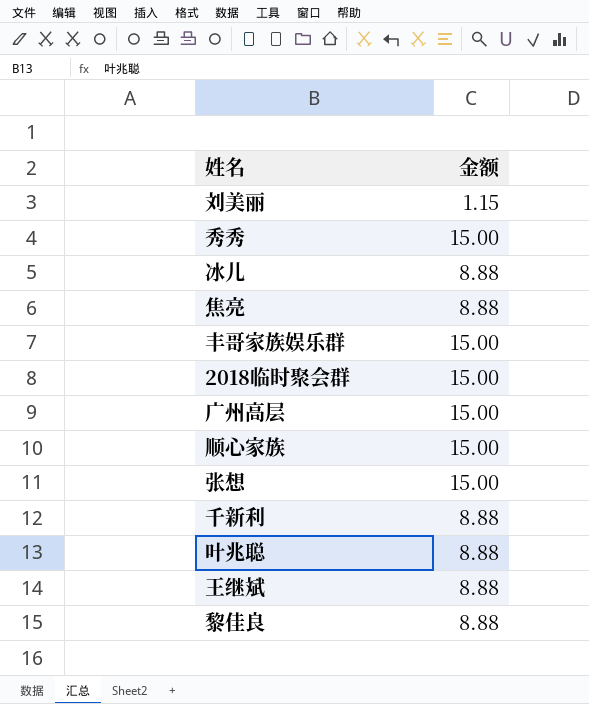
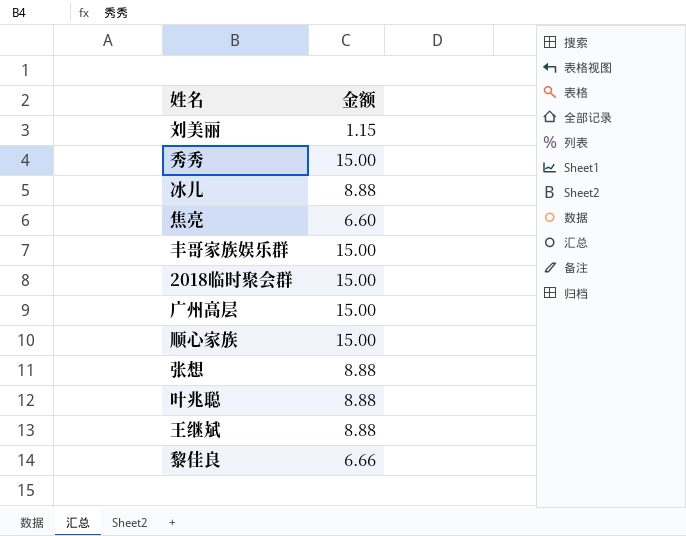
row 千新利: 8.88 -> none
焦亮 | 金额: 8.88 -> 6.60
张想 | 金额: 15.00 -> 8.88
黎佳良 | 金额: 8.88 -> 6.66

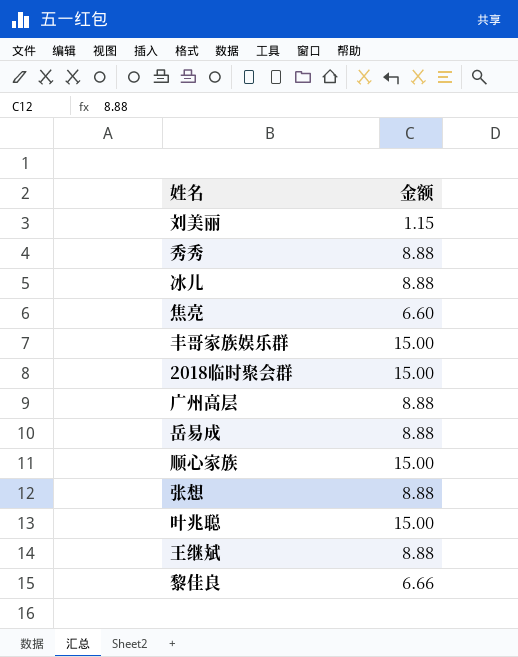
秀秀 | 金额: 15.00 -> 8.88
广州高层 | 金额: 15.00 -> 8.88
row 岳易成: none -> 8.88
叶兆聪 | 金额: 8.88 -> 15.00

